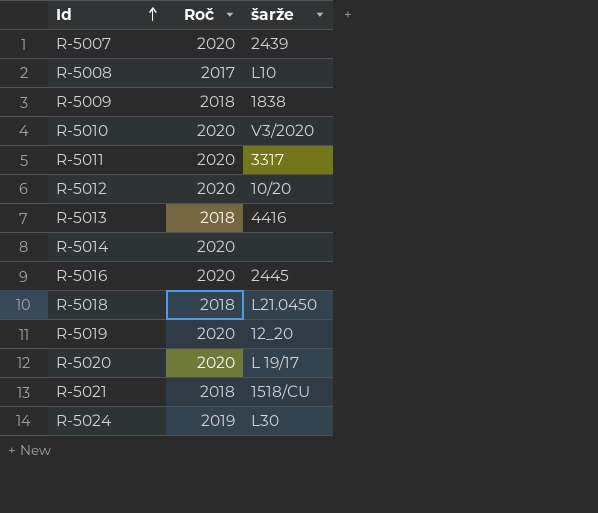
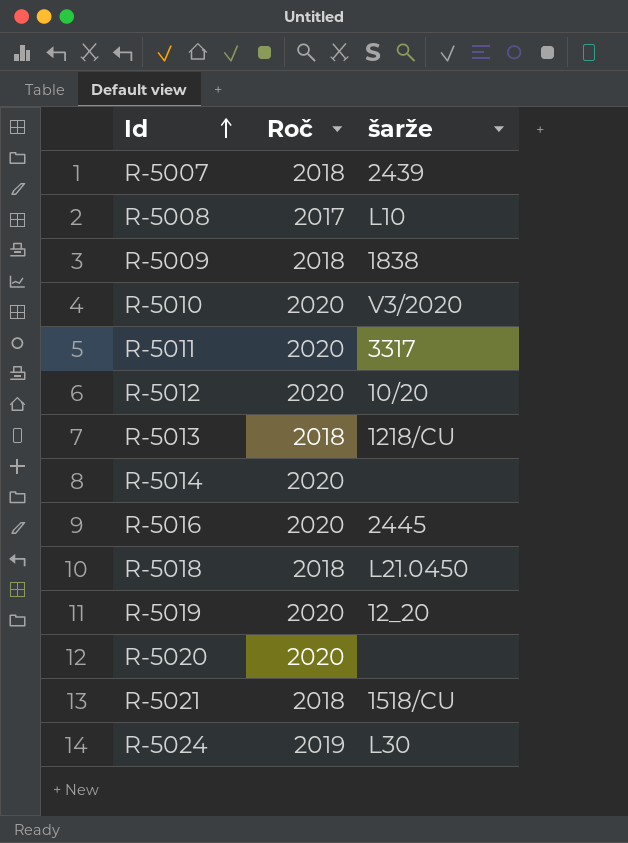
R-5007 | Roč: 2020 -> 2018
R-5013 | šarže: 4416 -> 1218/CU
R-5020 | šarže: L 19/17 -> none

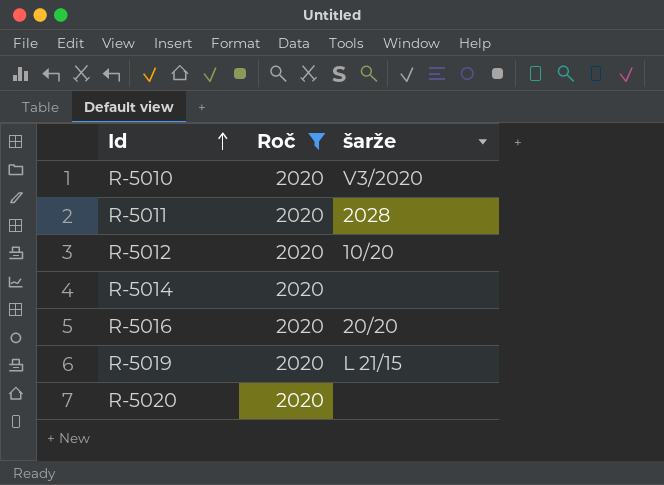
filter: none -> Roč = 2020
R-5011 | šarže: 3317 -> 2028
R-5016 | šarže: 2445 -> 20/20
R-5019 | šarže: 12_20 -> L 21/15

